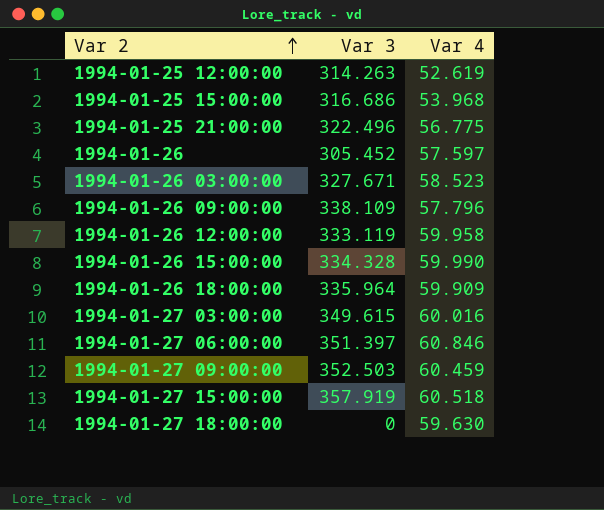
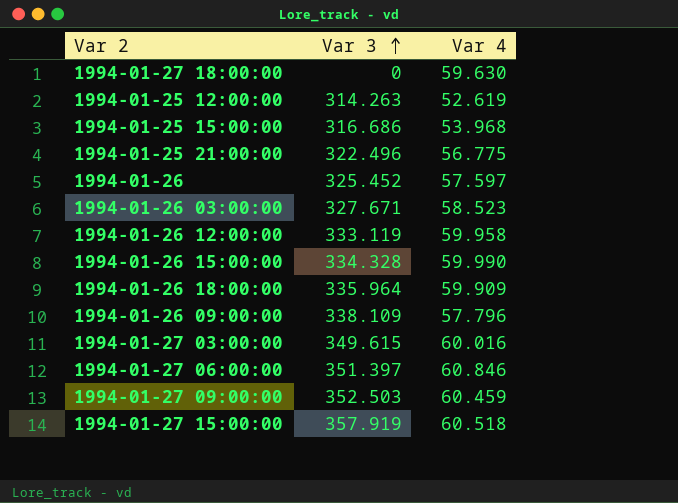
row order: Var 2 ascending -> Var 3 ascending
1994-01-26 | Var 3: 305.452 -> 325.452

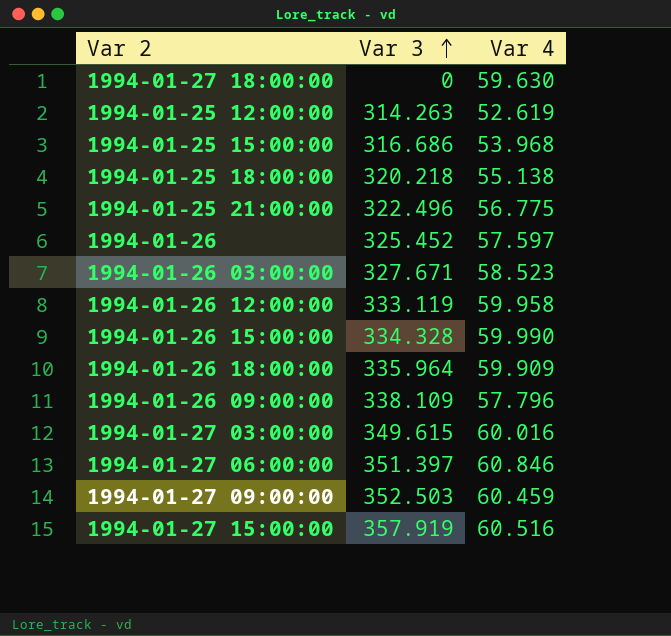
row 1994-01-25 18:00:00: none -> 320.218 | 55.138
1994-01-27 15:00:00 | Var 4: 60.518 -> 60.516

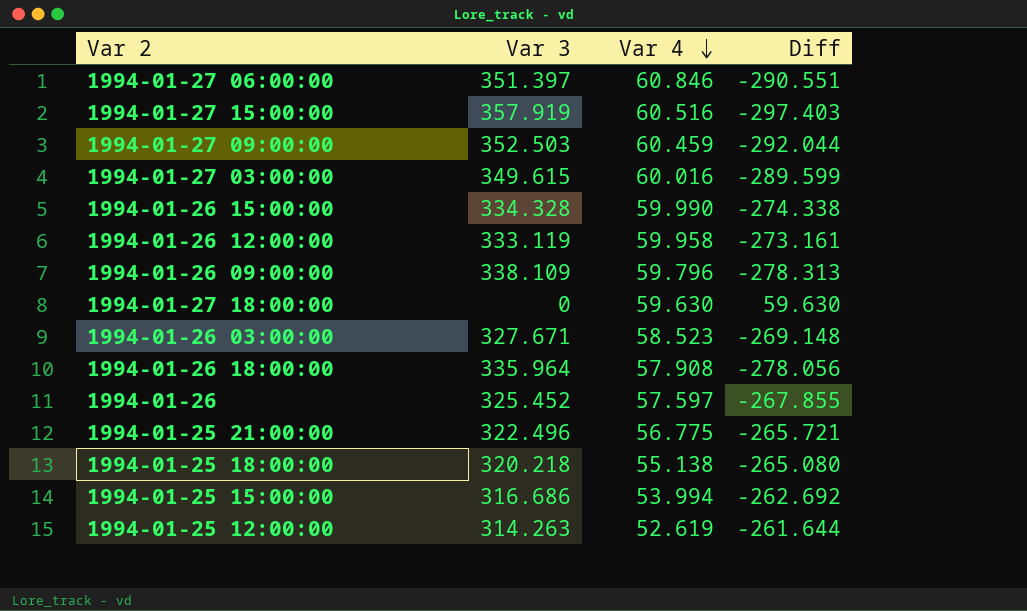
row order: Var 3 ascending -> Var 4 descending
column Diff | formula: none -> [Var 4] - [Var 3]
1994-01-26 09:00:00 | Var 4: 57.796 -> 59.796
1994-01-26 18:00:00 | Var 4: 59.909 -> 57.908
1994-01-25 15:00:00 | Var 4: 53.968 -> 53.994

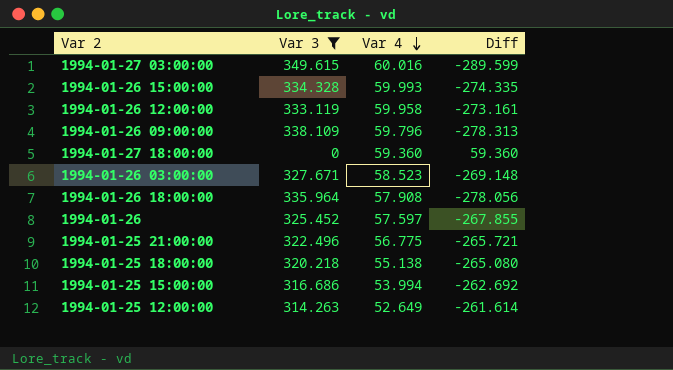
filter: none -> Var 3 <= 349.615
1994-01-26 15:00:00 | Var 4: 59.990 -> 59.993
1994-01-26 15:00:00 | Diff: -274.338 -> -274.335
1994-01-27 18:00:00 | Var 4: 59.630 -> 59.360
1994-01-27 18:00:00 | Diff: 59.630 -> 59.360
1994-01-25 12:00:00 | Var 4: 52.619 -> 52.649
1994-01-25 12:00:00 | Diff: -261.644 -> -261.614

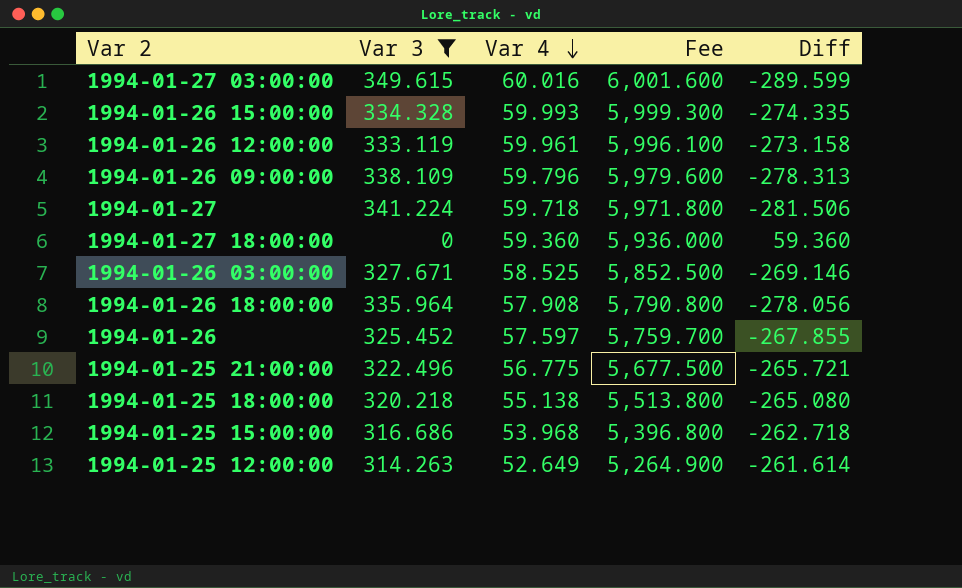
column Fee | formula: none -> [Var 4] * 100
1994-01-26 12:00:00 | Var 4: 59.958 -> 59.961
1994-01-26 12:00:00 | Diff: -273.161 -> -273.158
row 1994-01-27: none -> 341.224 | 59.718 | 5,971.800 | -281.506
1994-01-26 03:00:00 | Var 4: 58.523 -> 58.525
1994-01-26 03:00:00 | Diff: -269.148 -> -269.146
1994-01-25 15:00:00 | Var 4: 53.994 -> 53.968
1994-01-25 15:00:00 | Diff: -262.692 -> -262.718

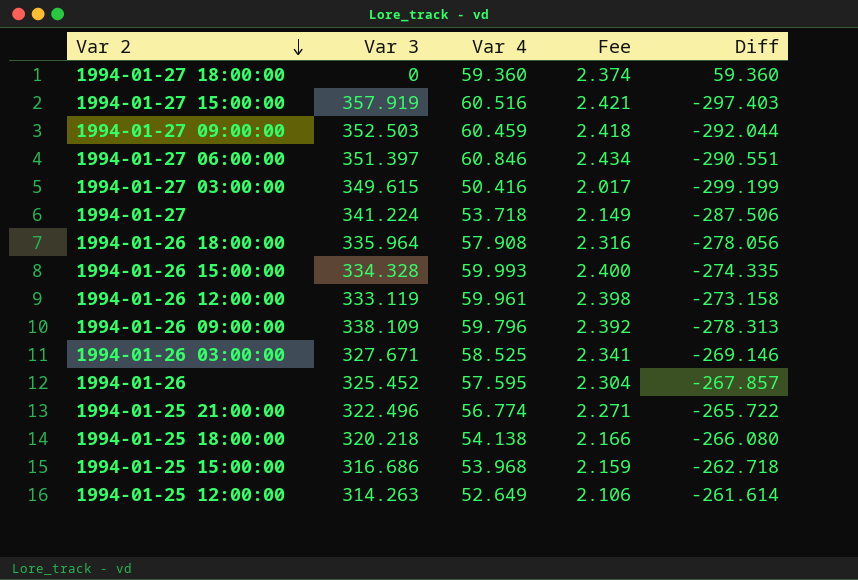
filter: Var 3 <= 349.615 -> none
row order: Var 4 descending -> Var 2 descending
column Fee | formula: [Var 4] * 100 -> [Var 4] * 0.04
1994-01-27 03:00:00 | Var 4: 60.016 -> 50.416
1994-01-27 03:00:00 | Diff: -289.599 -> -299.199
1994-01-27 | Var 4: 59.718 -> 53.718
1994-01-27 | Diff: -281.506 -> -287.506
1994-01-26 | Var 4: 57.597 -> 57.595
1994-01-26 | Diff: -267.855 -> -267.857
1994-01-25 21:00:00 | Var 4: 56.775 -> 56.774
1994-01-25 21:00:00 | Diff: -265.721 -> -265.722
1994-01-25 18:00:00 | Var 4: 55.138 -> 54.138
1994-01-25 18:00:00 | Diff: -265.080 -> -266.080

